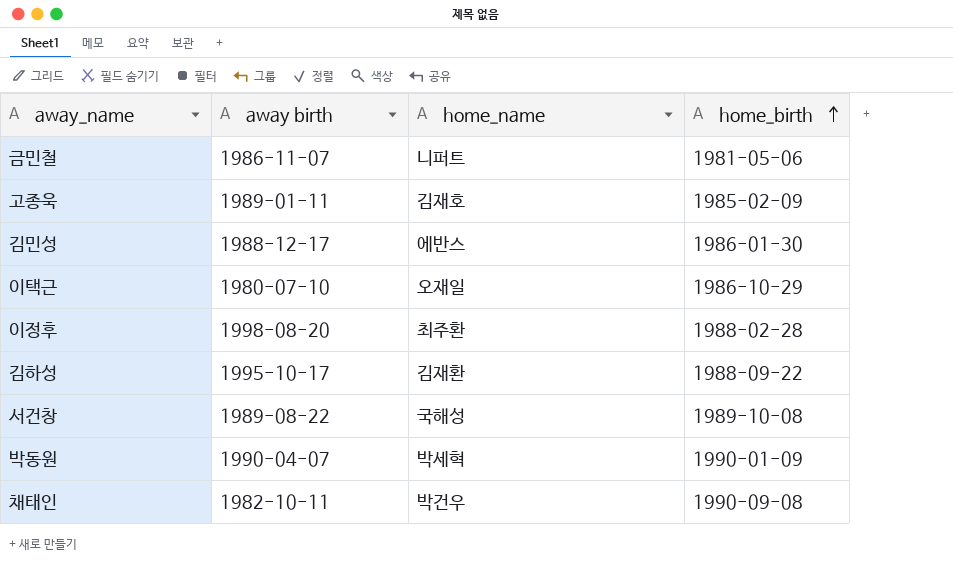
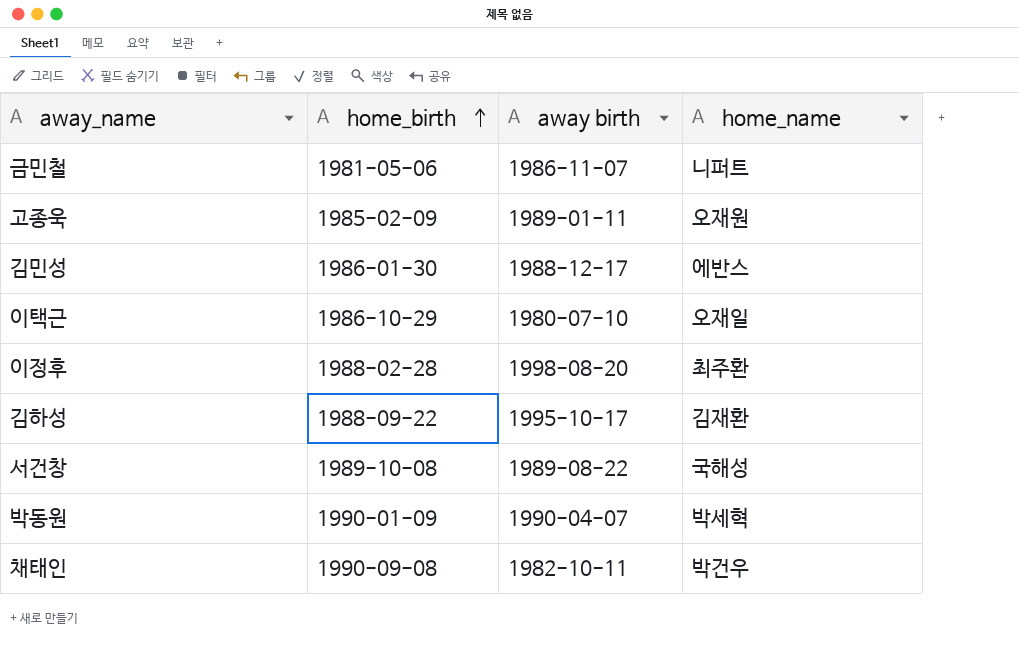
column home_birth | position: 4 -> 2
고종욱 | home_name: 김재호 -> 오재원

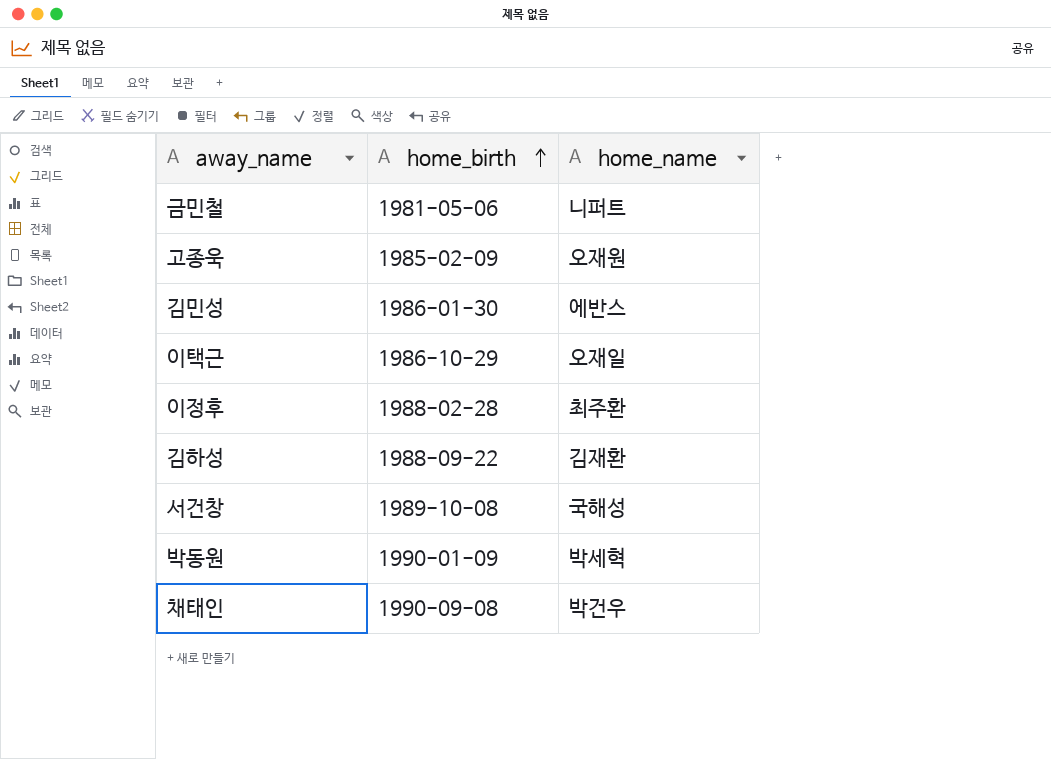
column away birth | position: 3 -> none

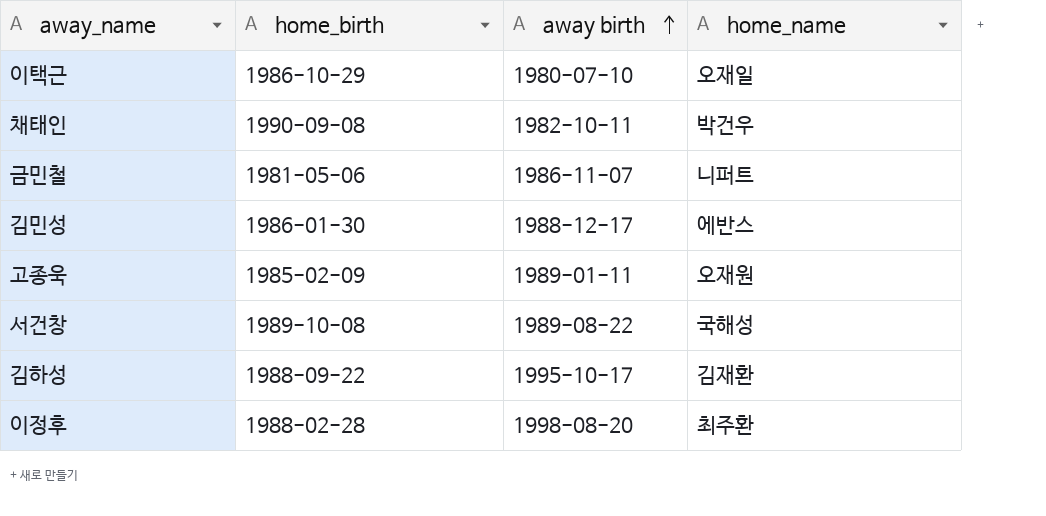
row order: home_birth ascending -> away birth ascending
column away birth | position: none -> 3
row 박동원: 1990-01-09 | 박세혁 -> none

